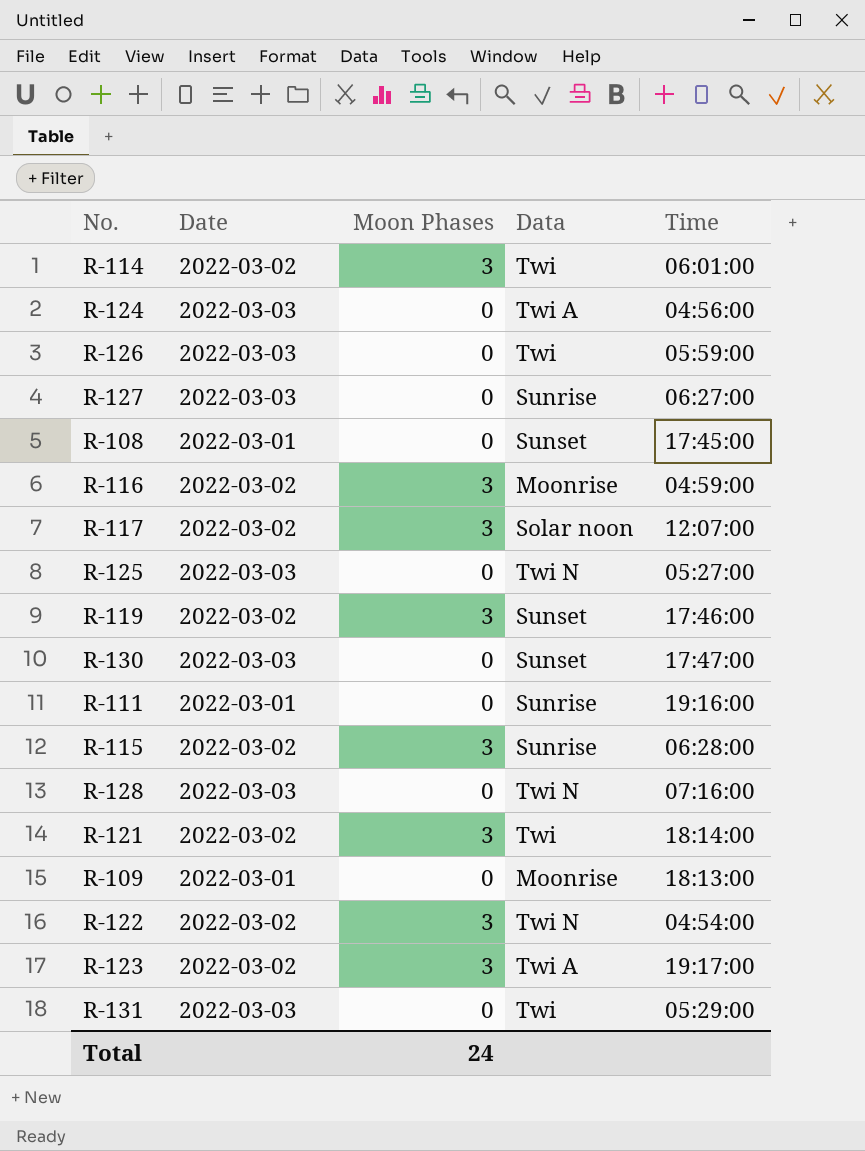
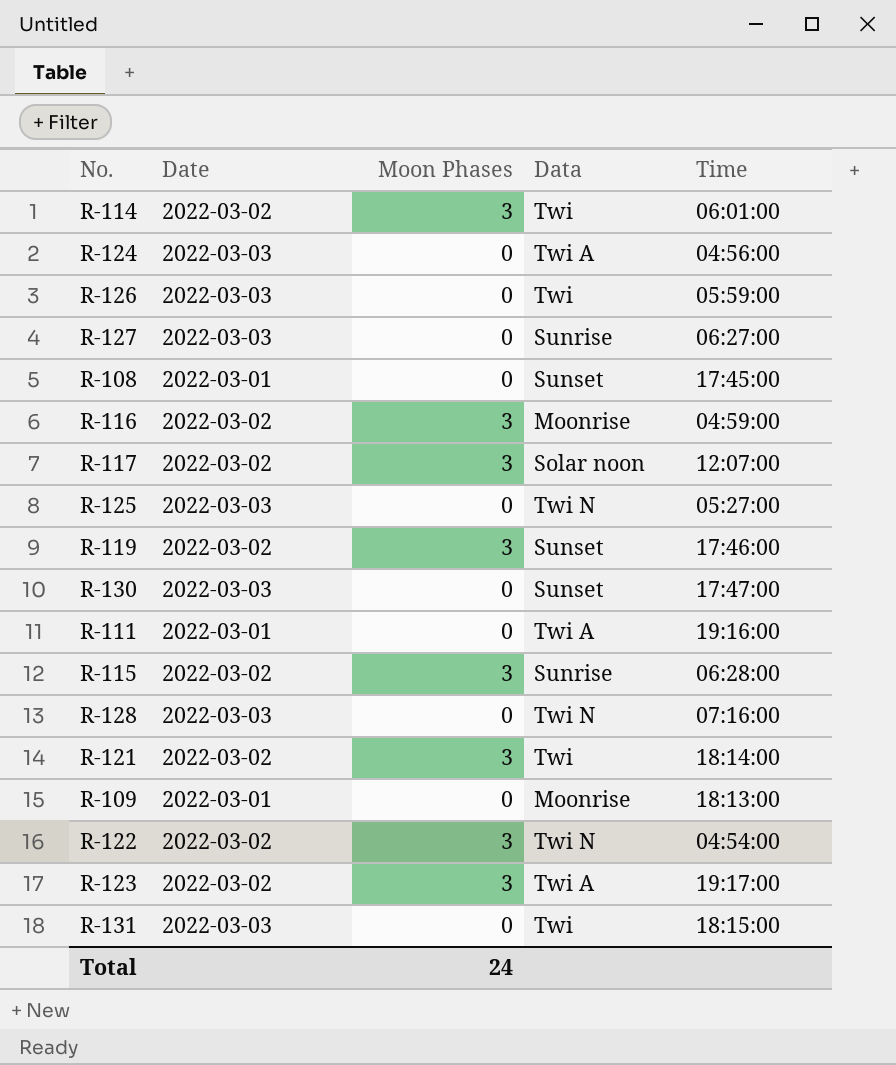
R-111 | Data: Sunrise -> Twi A
R-131 | Time: 05:29:00 -> 18:15:00

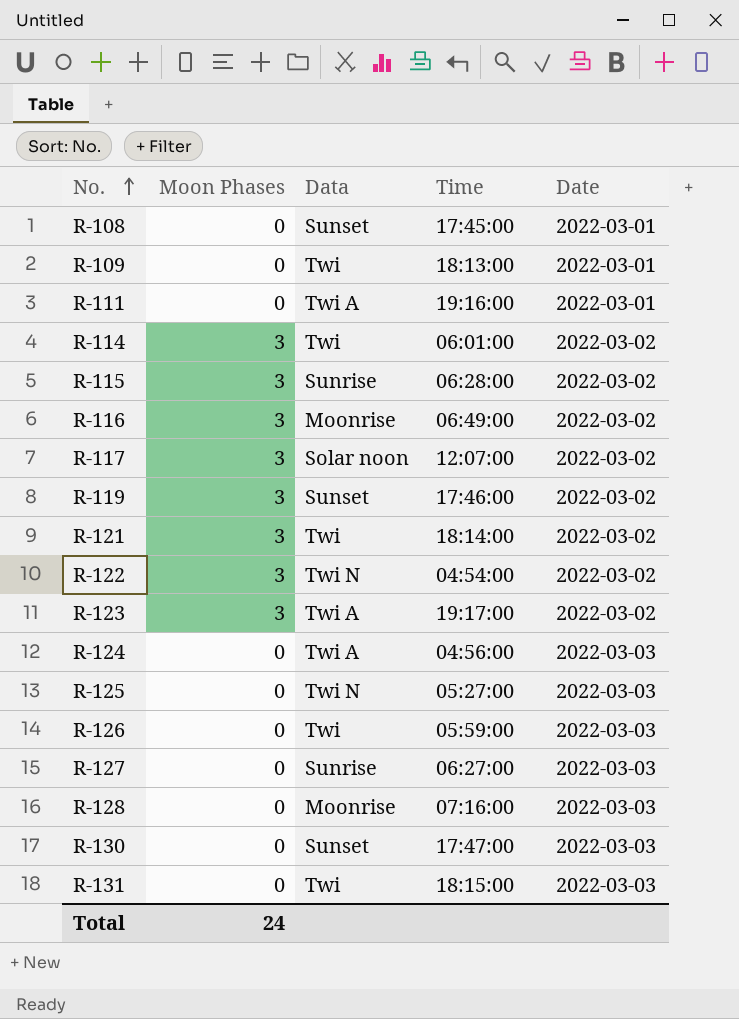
row order: none -> No. ascending
column Date | position: 2 -> 5
R-109 | Data: Moonrise -> Twi
R-116 | Time: 04:59:00 -> 06:49:00
R-128 | Data: Twi N -> Moonrise

